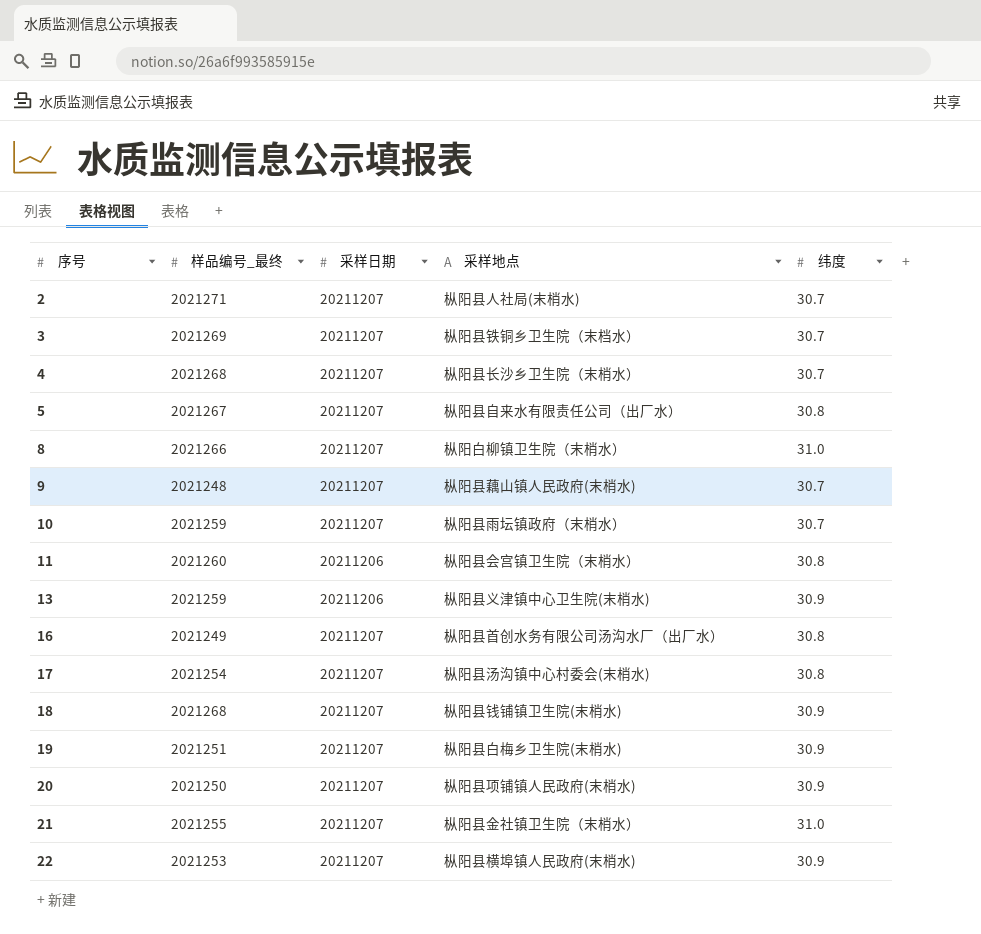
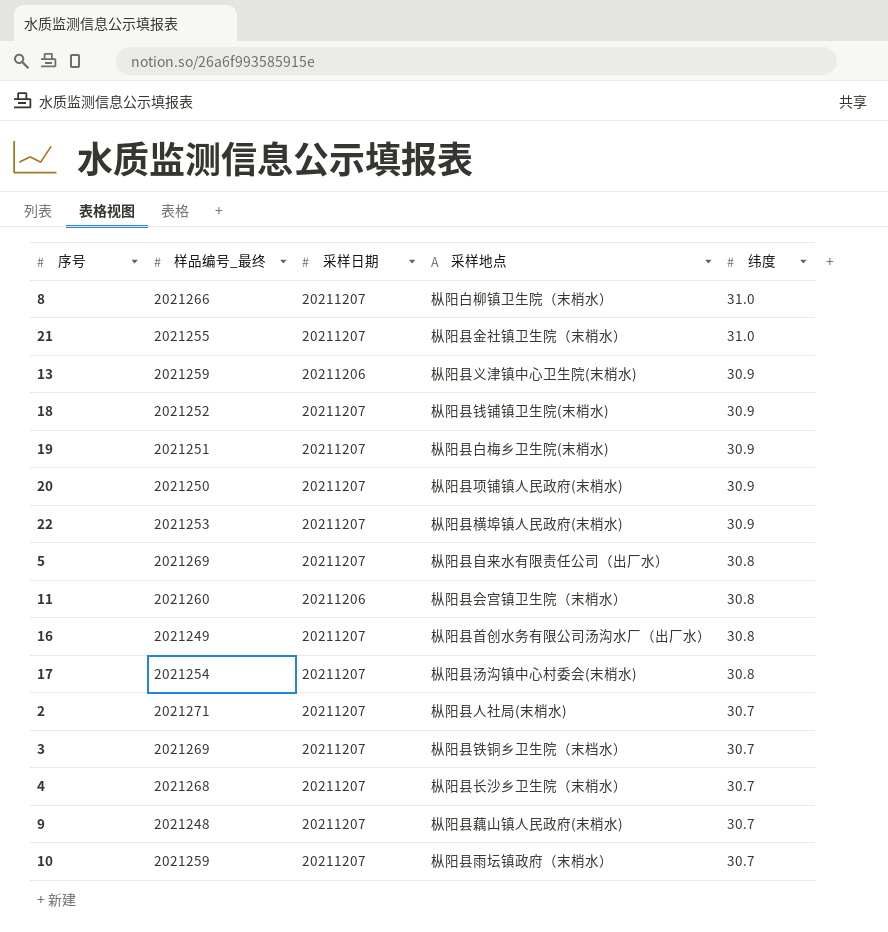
row order: 序号 ascending -> 纬度 descending
18 | 样品编号_最终: 2021268 -> 2021252
5 | 样品编号_最终: 2021267 -> 2021269

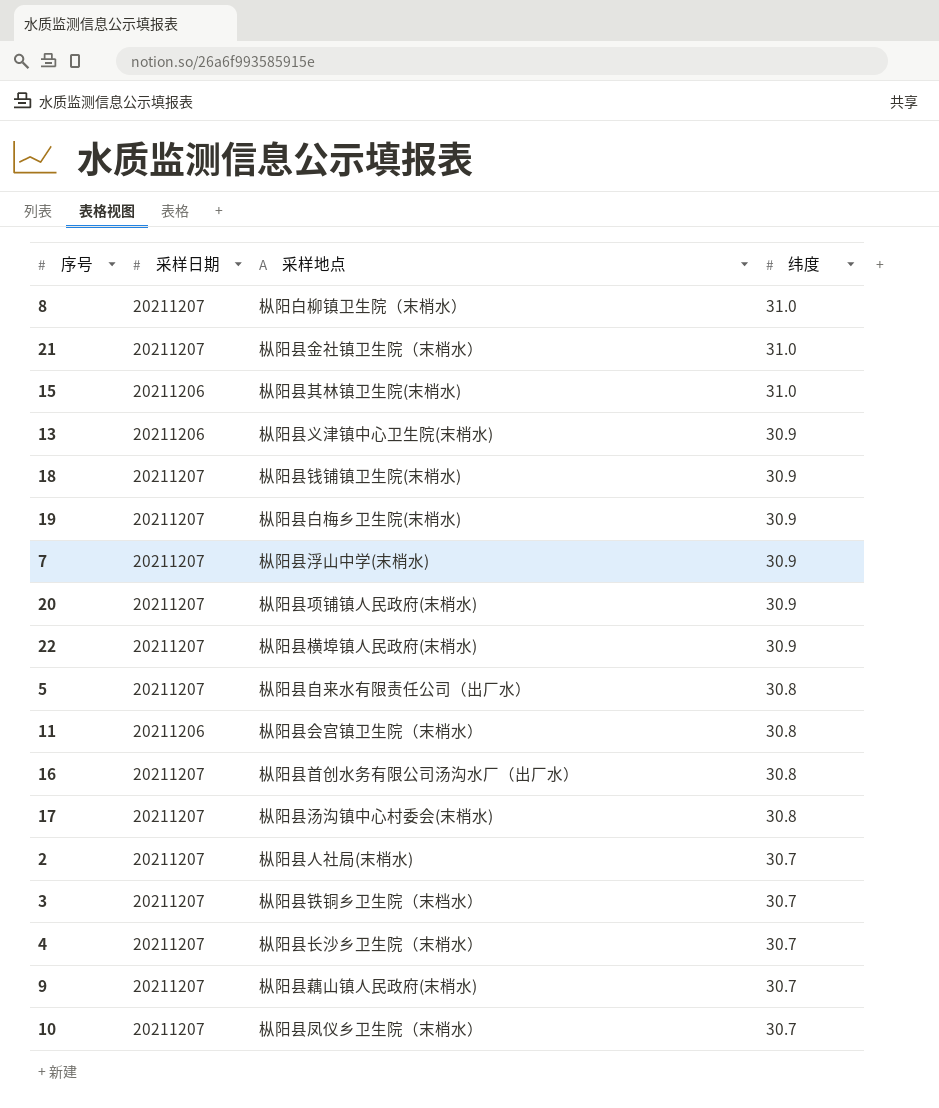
column 样品编号_最终 | position: 2 -> none
row 15: none -> 20211206 | 枞阳县其林镇卫生院(末梢水) | 31.0
row 7: none -> 20211207 | 枞阳县浮山中学(末梢水) | 30.9
10 | 采样地点: 枞阳县雨坛镇政府（末梢水） -> 枞阳县凤仪乡卫生院（末梢水）

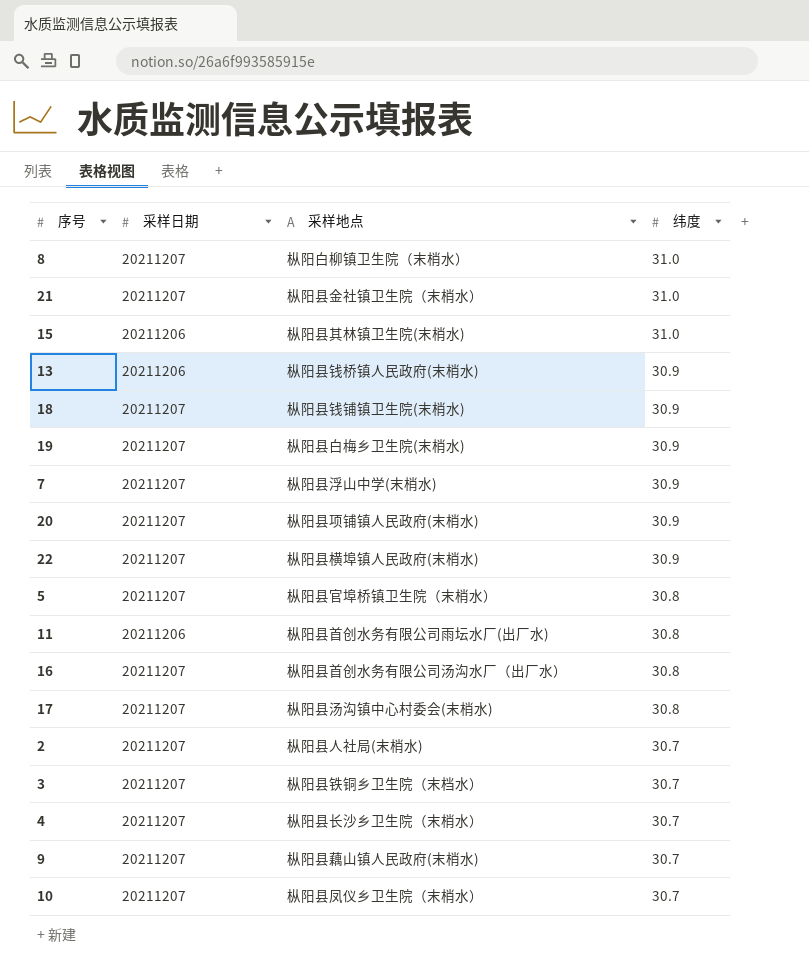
13 | 采样地点: 枞阳县义津镇中心卫生院(末梢水) -> 枞阳县钱桥镇人民政府(末梢水)
5 | 采样地点: 枞阳县自来水有限责任公司（出厂水） -> 枞阳县官埠桥镇卫生院（末梢水）
11 | 采样地点: 枞阳县会宫镇卫生院（末梢水） -> 枞阳县首创水务有限公司雨坛水厂(出厂水)

